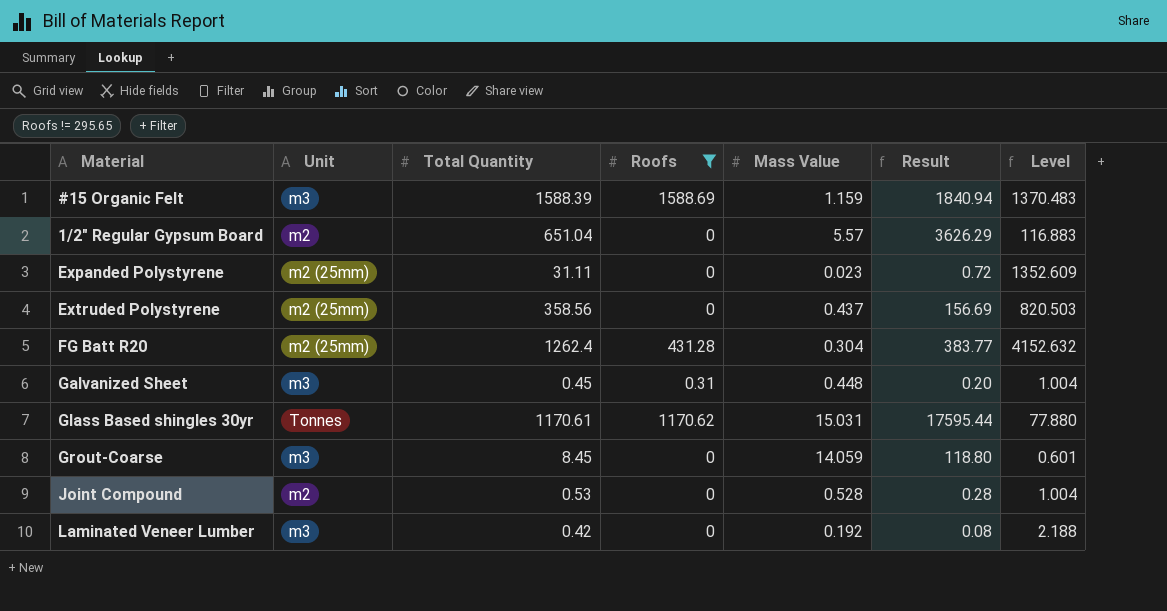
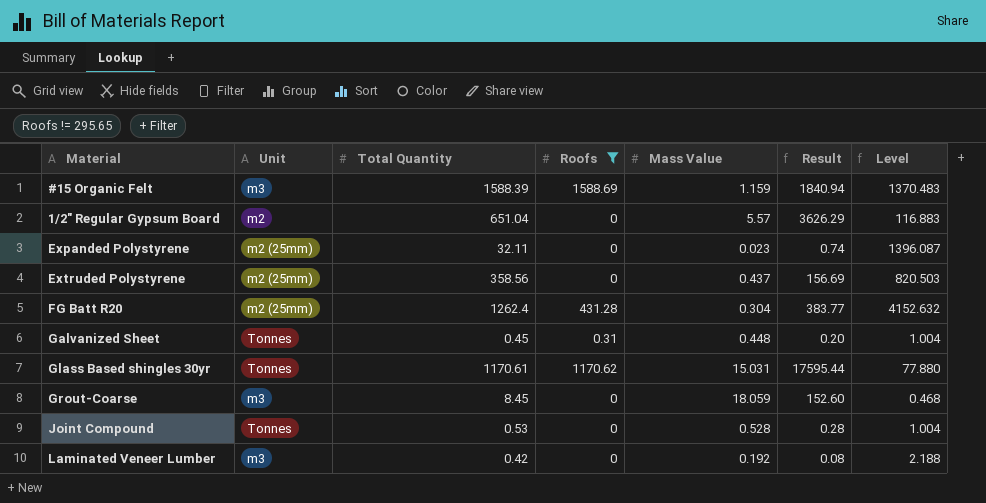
Expanded Polystyrene | Total Quantity: 31.11 -> 32.11
Expanded Polystyrene | Result: 0.72 -> 0.74
Expanded Polystyrene | Level: 1352.609 -> 1396.087
Galvanized Sheet | Unit: m3 -> Tonnes
Grout-Coarse | Mass Value: 14.059 -> 18.059
Grout-Coarse | Result: 118.80 -> 152.60
Grout-Coarse | Level: 0.601 -> 0.468
Joint Compound | Unit: m2 -> Tonnes

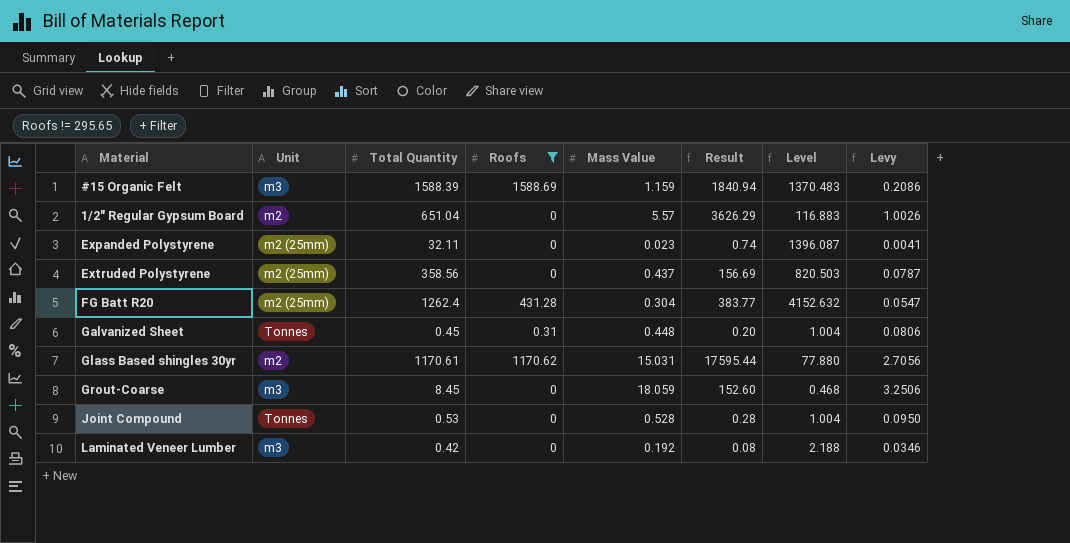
column Levy | formula: none -> [Mass Value] * 0.18
Glass Based shingles 30yr | Unit: Tonnes -> m2

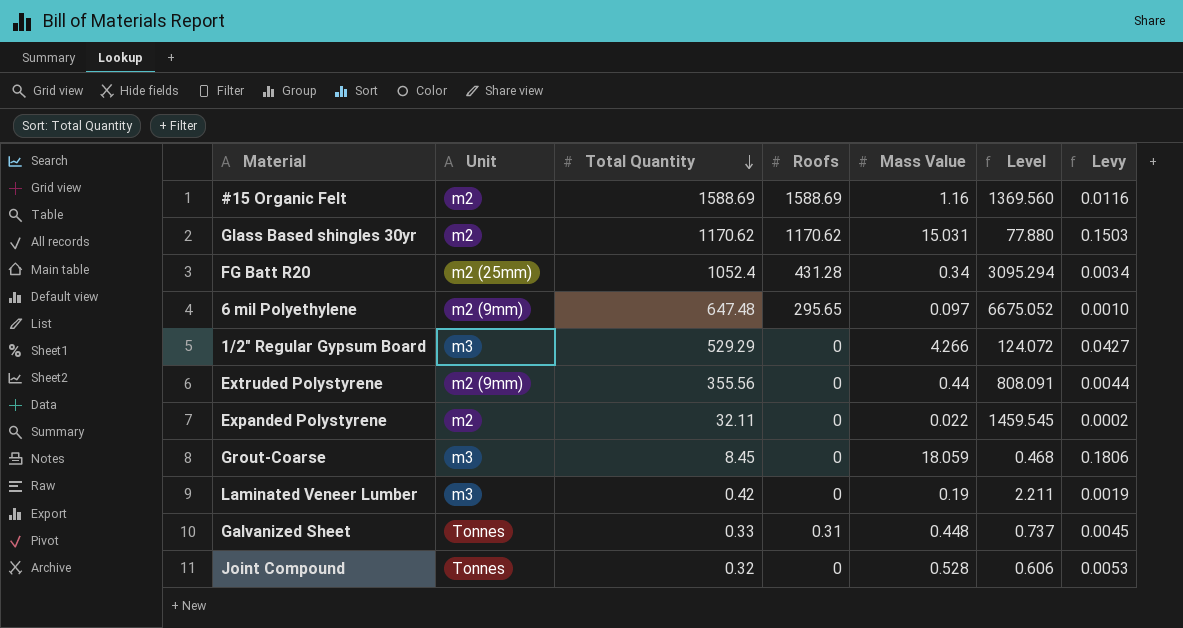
filter: Roofs != 295.65 -> none
row order: none -> Total Quantity descending
column Result | formula: [Total Quantity] * [Mass Value] -> none
column Levy | formula: [Mass Value] * 0.18 -> [Mass Value] * 0.01
#15 Organic Felt | Unit: m3 -> m2
#15 Organic Felt | Total Quantity: 1588.39 -> 1588.69
#15 Organic Felt | Mass Value: 1.159 -> 1.16
#15 Organic Felt | Level: 1370.483 -> 1369.560
Glass Based shingles 30yr | Total Quantity: 1170.61 -> 1170.62
FG Batt R20 | Total Quantity: 1262.4 -> 1052.4
FG Batt R20 | Mass Value: 0.304 -> 0.34
FG Batt R20 | Level: 4152.632 -> 3095.294
1/2" Regular Gypsum Board | Unit: m2 -> m3
1/2" Regular Gypsum Board | Total Quantity: 651.04 -> 529.29
1/2" Regular Gypsum Board | Mass Value: 5.57 -> 4.266
1/2" Regular Gypsum Board | Level: 116.883 -> 124.072
Extruded Polystyrene | Unit: m2 (25mm) -> m2 (9mm)
Extruded Polystyrene | Total Quantity: 358.56 -> 355.56
Extruded Polystyrene | Mass Value: 0.437 -> 0.44
Extruded Polystyrene | Level: 820.503 -> 808.091
Expanded Polystyrene | Unit: m2 (25mm) -> m2
Expanded Polystyrene | Mass Value: 0.023 -> 0.022
Expanded Polystyrene | Level: 1396.087 -> 1459.545
Laminated Veneer Lumber | Mass Value: 0.192 -> 0.19
Laminated Veneer Lumber | Level: 2.188 -> 2.211
Galvanized Sheet | Total Quantity: 0.45 -> 0.33
Galvanized Sheet | Level: 1.004 -> 0.737
Joint Compound | Total Quantity: 0.53 -> 0.32
Joint Compound | Level: 1.004 -> 0.606

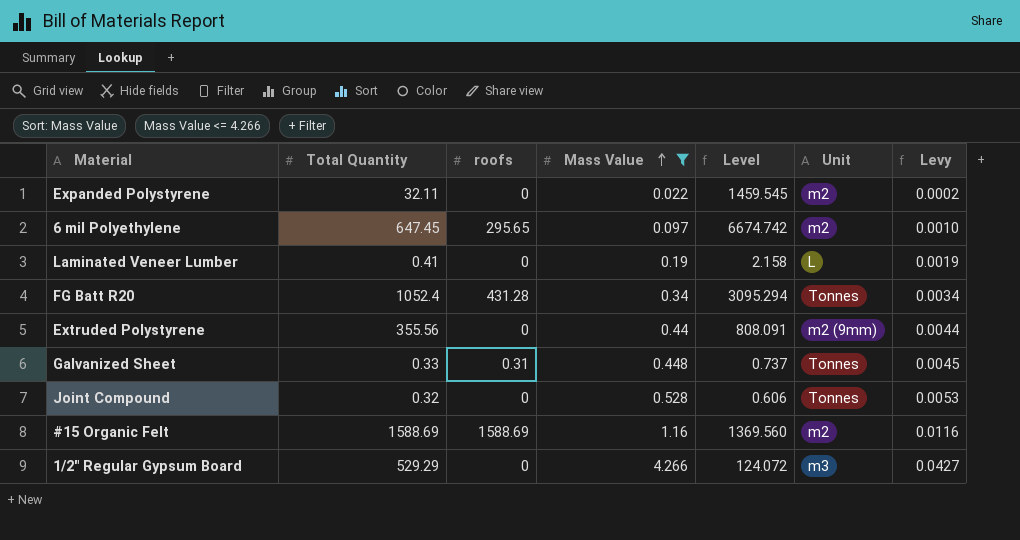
filter: none -> Mass Value <= 4.266
row order: Total Quantity descending -> Mass Value ascending
column name: Roofs -> roofs
column Unit | position: 2 -> 6
6 mil Polyethylene | Total Quantity: 647.48 -> 647.45
6 mil Polyethylene | Level: 6675.052 -> 6674.742
6 mil Polyethylene | Unit: m2 (9mm) -> m2
Laminated Veneer Lumber | Total Quantity: 0.42 -> 0.41
Laminated Veneer Lumber | Level: 2.211 -> 2.158
Laminated Veneer Lumber | Unit: m3 -> L
FG Batt R20 | Unit: m2 (25mm) -> Tonnes

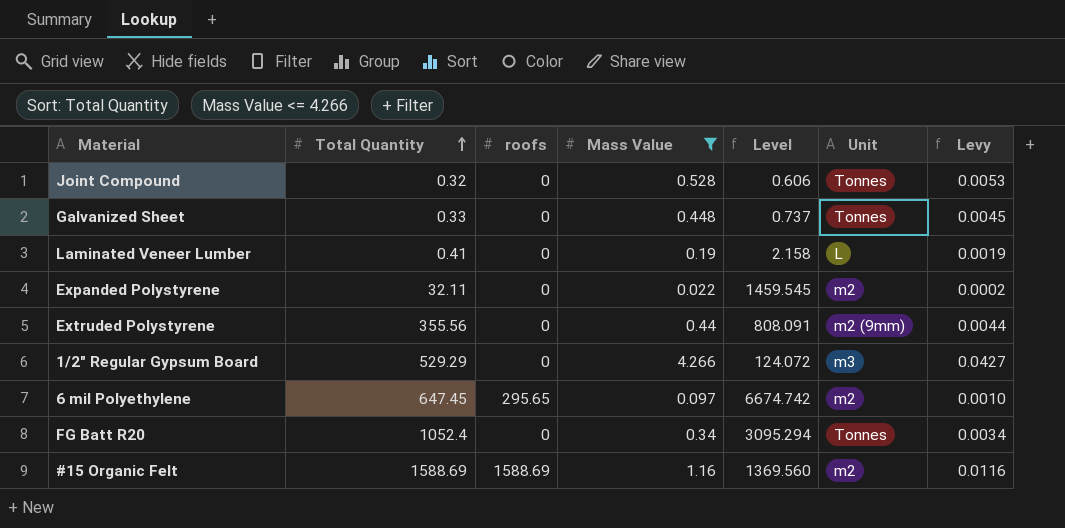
row order: Mass Value ascending -> Total Quantity ascending
Galvanized Sheet | roofs: 0.31 -> 0
FG Batt R20 | roofs: 431.28 -> 0

